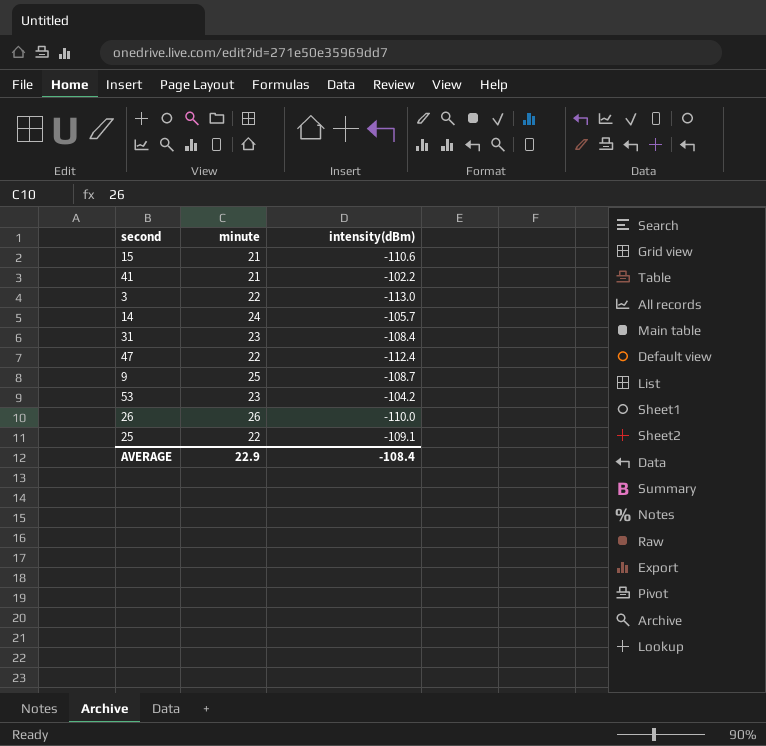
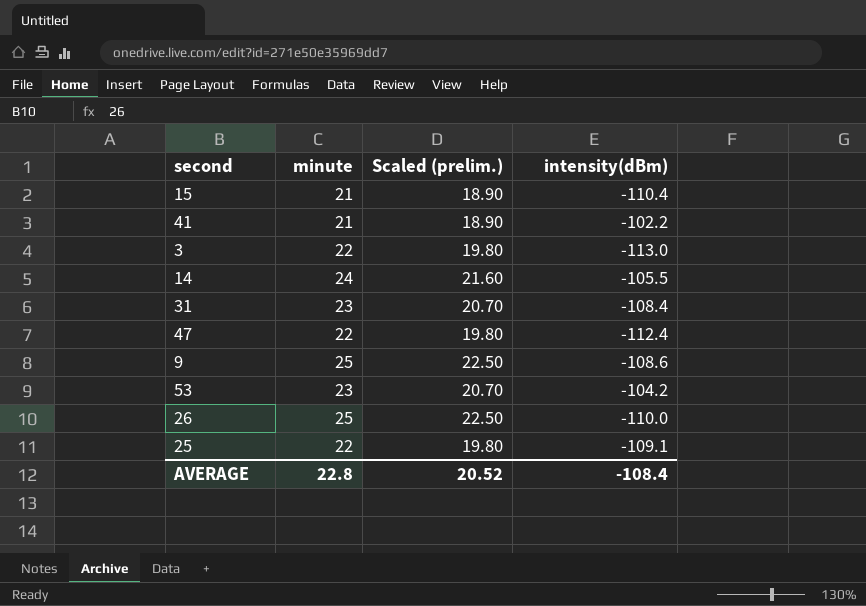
column Scaled (prelim.) | formula: none -> [minute] * 0.9
15 | intensity(dBm): -110.6 -> -110.4
14 | intensity(dBm): -105.7 -> -105.5
9 | intensity(dBm): -108.7 -> -108.6
26 | minute: 26 -> 25
AVERAGE | minute: 22.9 -> 22.8

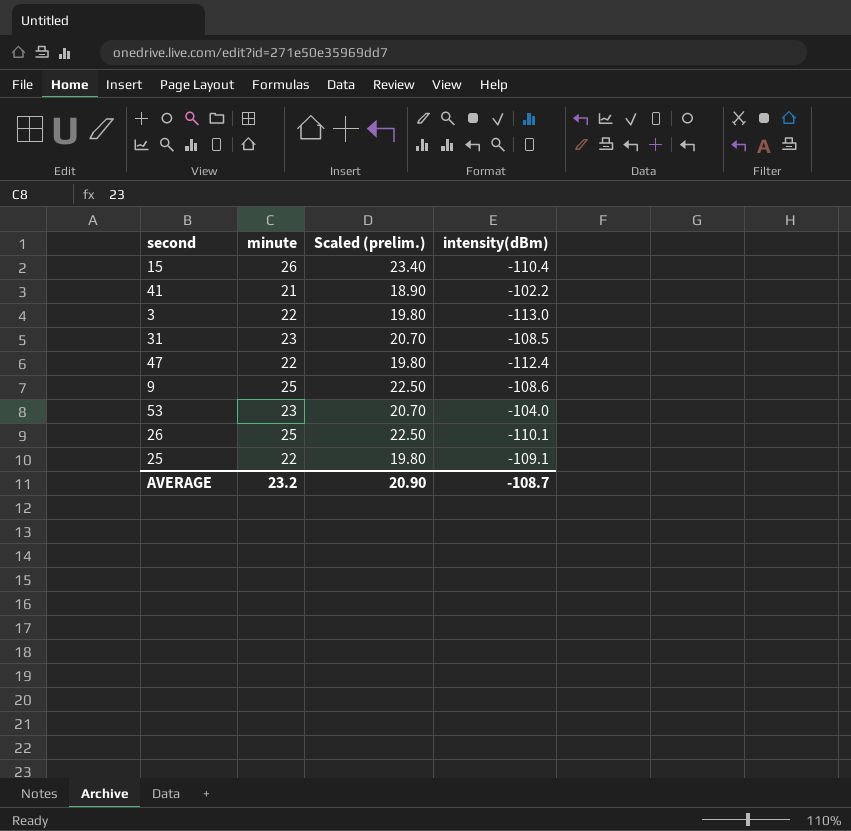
row 14: 24 | 21.60 | -105.5 -> none
15 | minute: 21 -> 26
15 | Scaled (prelim.): 18.90 -> 23.40
31 | intensity(dBm): -108.4 -> -108.5
53 | intensity(dBm): -104.2 -> -104.0
26 | intensity(dBm): -110.0 -> -110.1
AVERAGE | minute: 22.8 -> 23.2
AVERAGE | Scaled (prelim.): 20.52 -> 20.90
AVERAGE | intensity(dBm): -108.4 -> -108.7

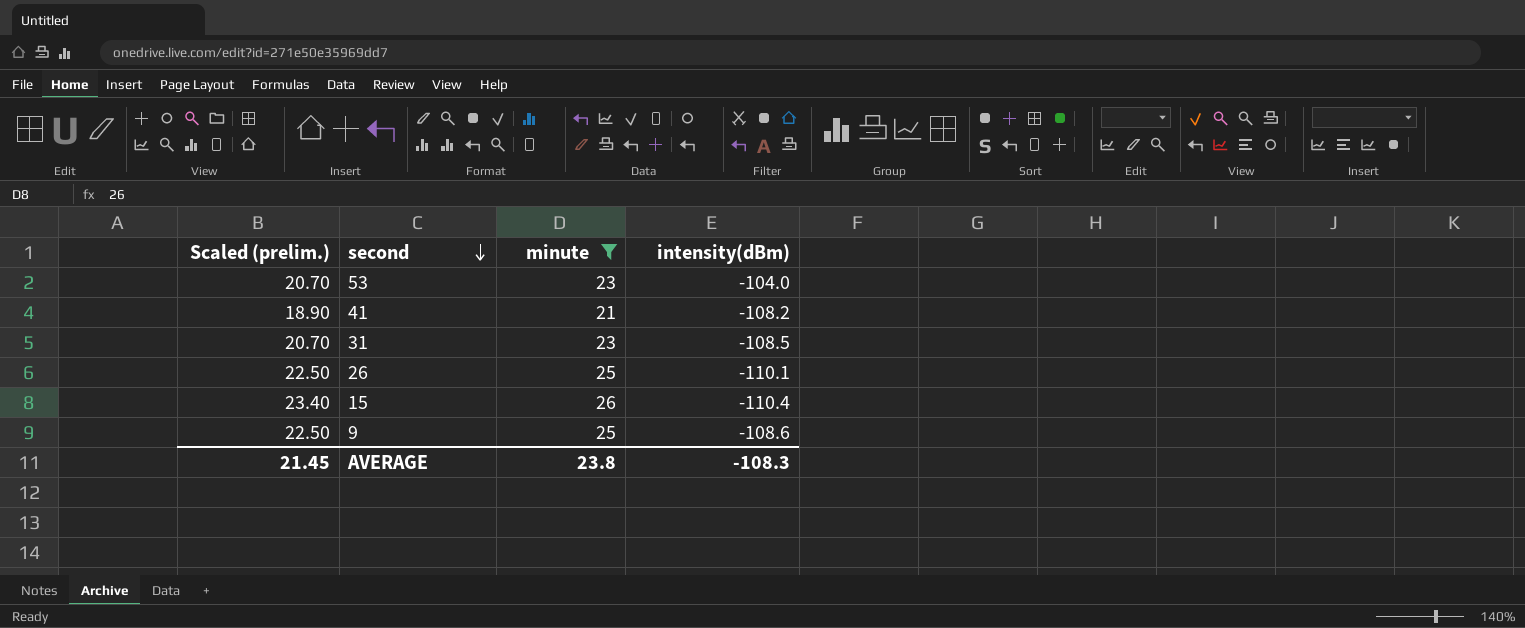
filter: none -> minute != 22
row order: none -> second descending
column Scaled (prelim.) | position: 3 -> 1
41 | intensity(dBm): -102.2 -> -108.2
AVERAGE | Scaled (prelim.): 20.90 -> 21.45
AVERAGE | minute: 23.2 -> 23.8
AVERAGE | intensity(dBm): -108.7 -> -108.3

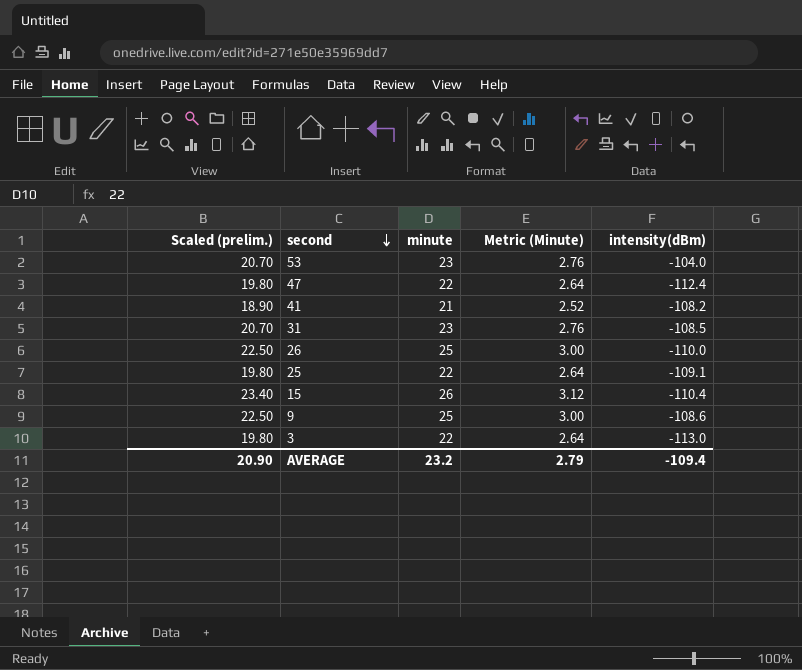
filter: minute != 22 -> none
column Metric (Minute) | formula: none -> [minute] * 0.12
26 | intensity(dBm): -110.1 -> -110.0
AVERAGE | Scaled (prelim.): 21.45 -> 20.90
AVERAGE | minute: 23.8 -> 23.2
AVERAGE | intensity(dBm): -108.3 -> -109.4

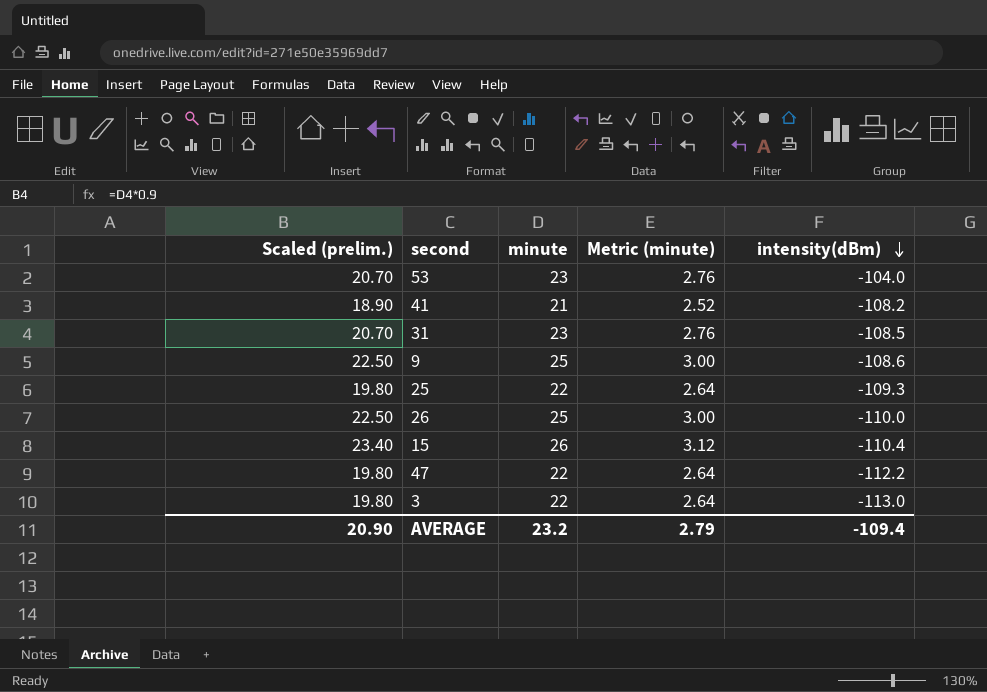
row order: second descending -> intensity(dBm) descending
column name: Metric (Minute) -> Metric (minute)
25 | intensity(dBm): -109.1 -> -109.3
47 | intensity(dBm): -112.4 -> -112.2

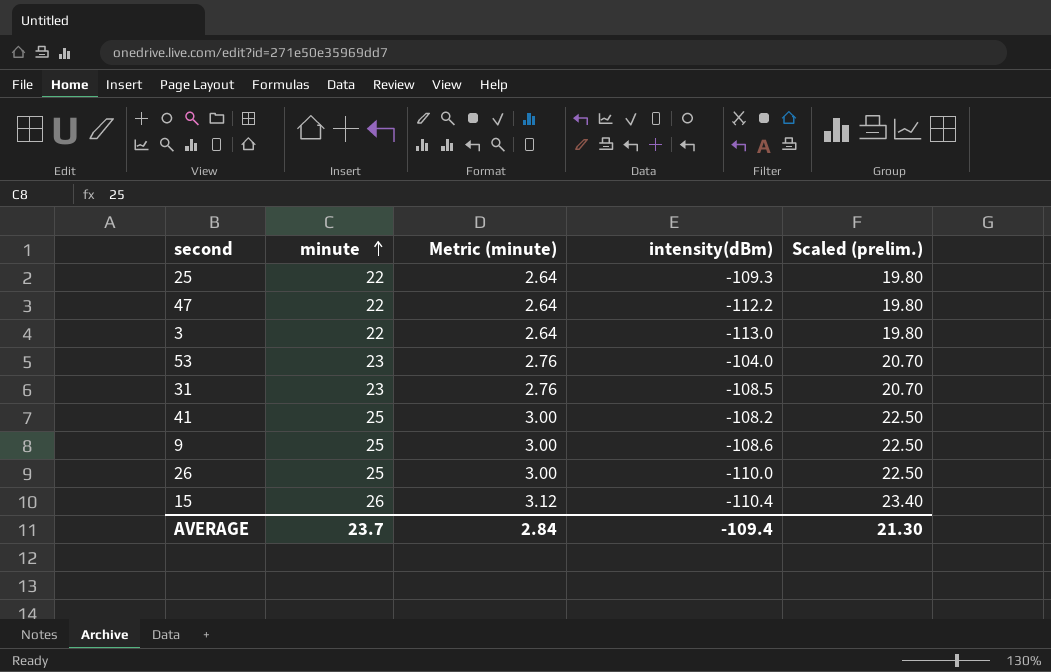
row order: intensity(dBm) descending -> minute ascending
column Scaled (prelim.) | position: 1 -> 5
41 | minute: 21 -> 25
41 | Metric (minute): 2.52 -> 3.00
41 | Scaled (prelim.): 18.90 -> 22.50
AVERAGE | minute: 23.2 -> 23.7
AVERAGE | Metric (minute): 2.79 -> 2.84
AVERAGE | Scaled (prelim.): 20.90 -> 21.30

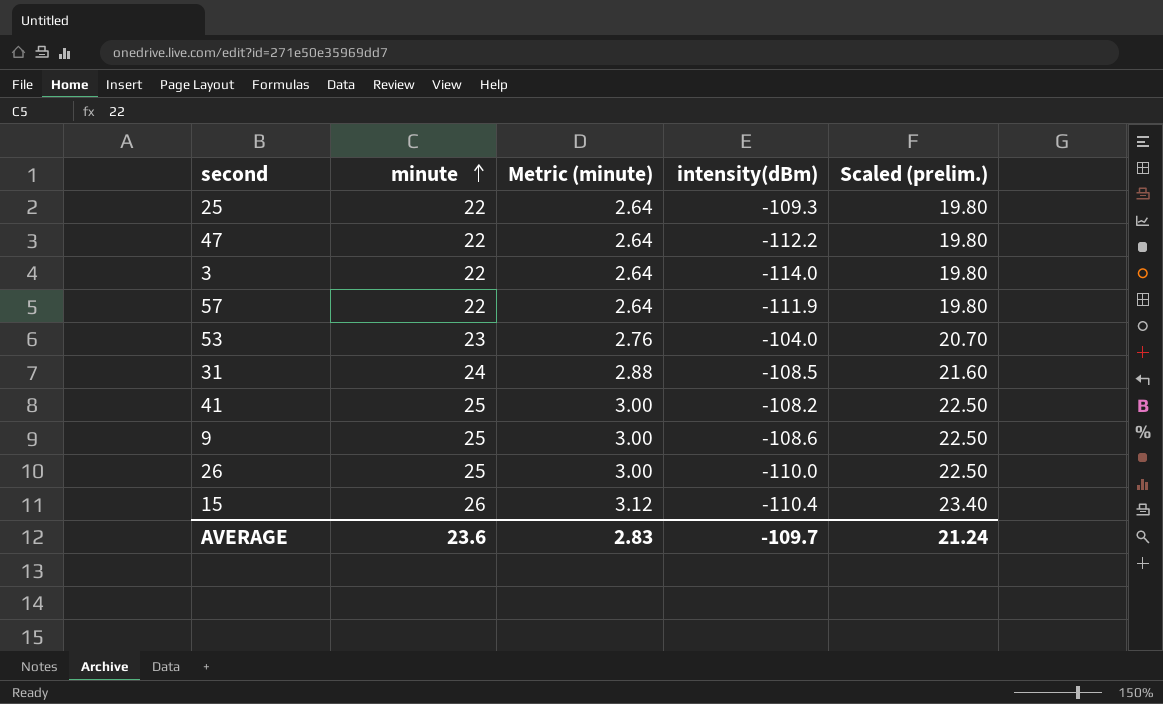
3 | intensity(dBm): -113.0 -> -114.0
row 57: none -> 22 | 2.64 | -111.9 | 19.80
31 | minute: 23 -> 24
31 | Metric (minute): 2.76 -> 2.88
31 | Scaled (prelim.): 20.70 -> 21.60
AVERAGE | minute: 23.7 -> 23.6
AVERAGE | Metric (minute): 2.84 -> 2.83
AVERAGE | intensity(dBm): -109.4 -> -109.7
AVERAGE | Scaled (prelim.): 21.30 -> 21.24

